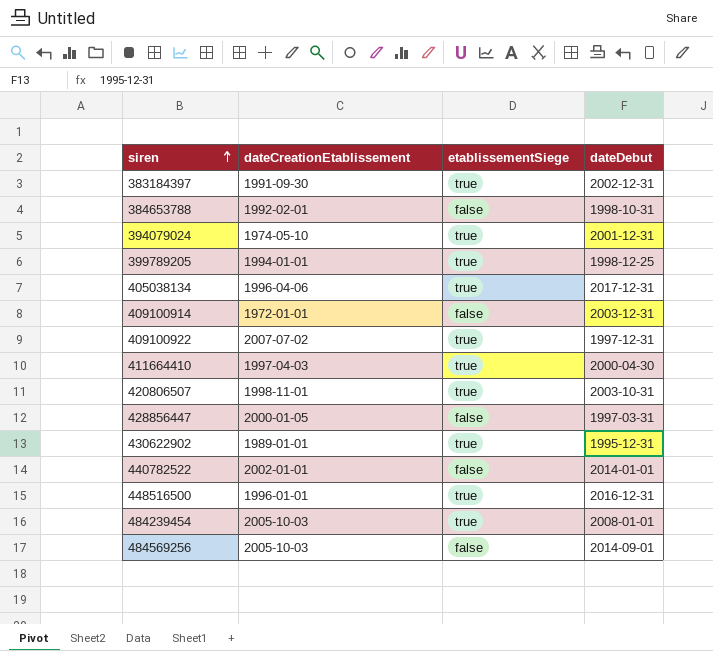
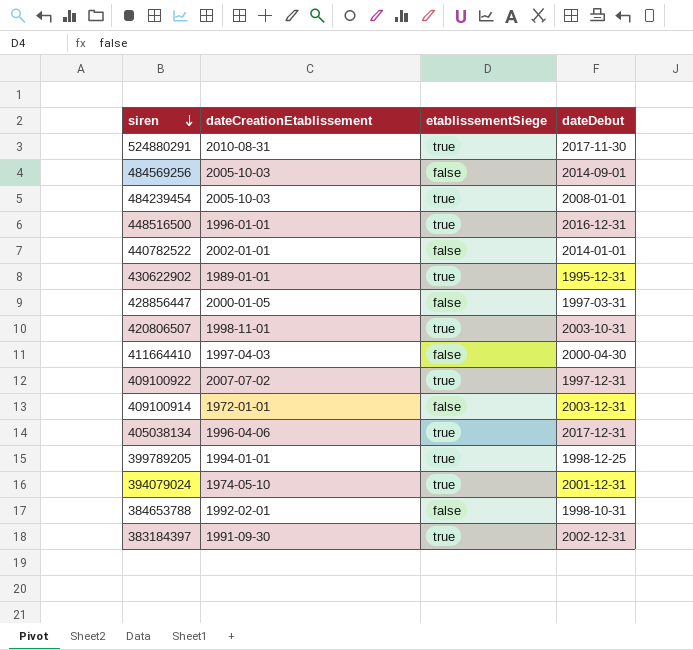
row order: siren ascending -> siren descending
row 524880291: none -> 2010-08-31 | true | 2017-11-30
411664410 | etablissementSiege: true -> false

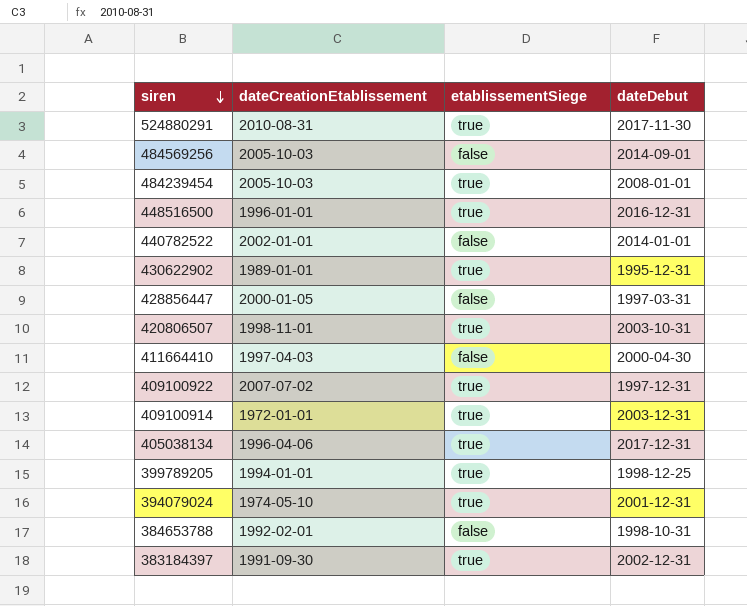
409100914 | etablissementSiege: false -> true

